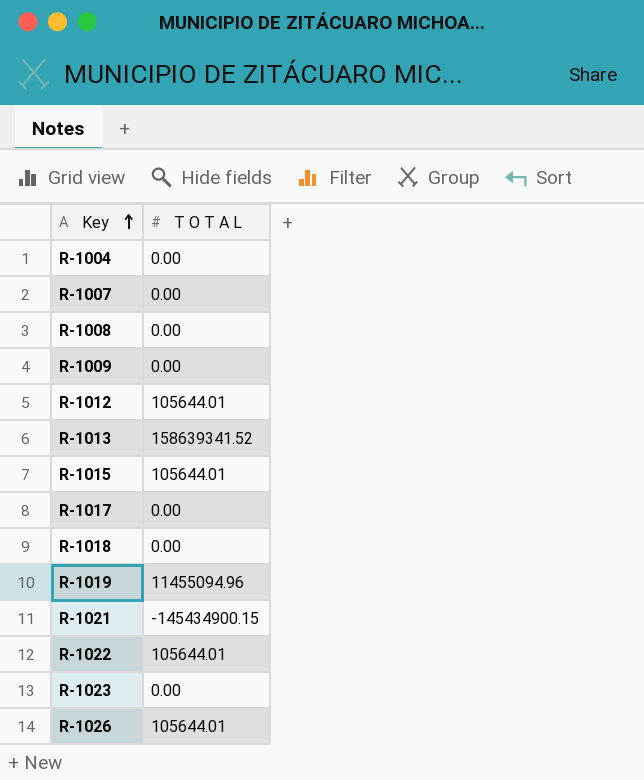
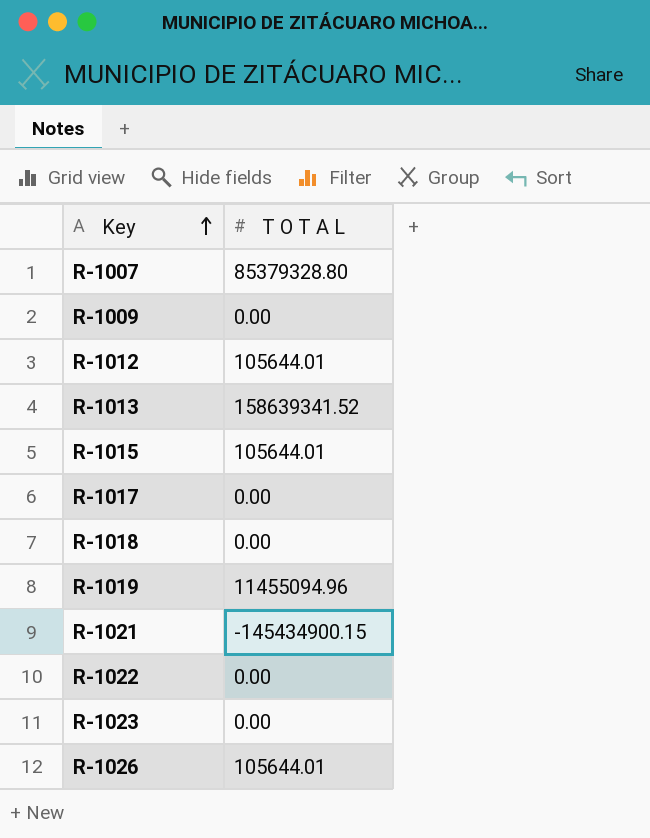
row R-1004: 0.00 -> none
row R-1008: 0.00 -> none
R-1007 | T O T A L: 0.00 -> 85379328.80
R-1022 | T O T A L: 105644.01 -> 0.00

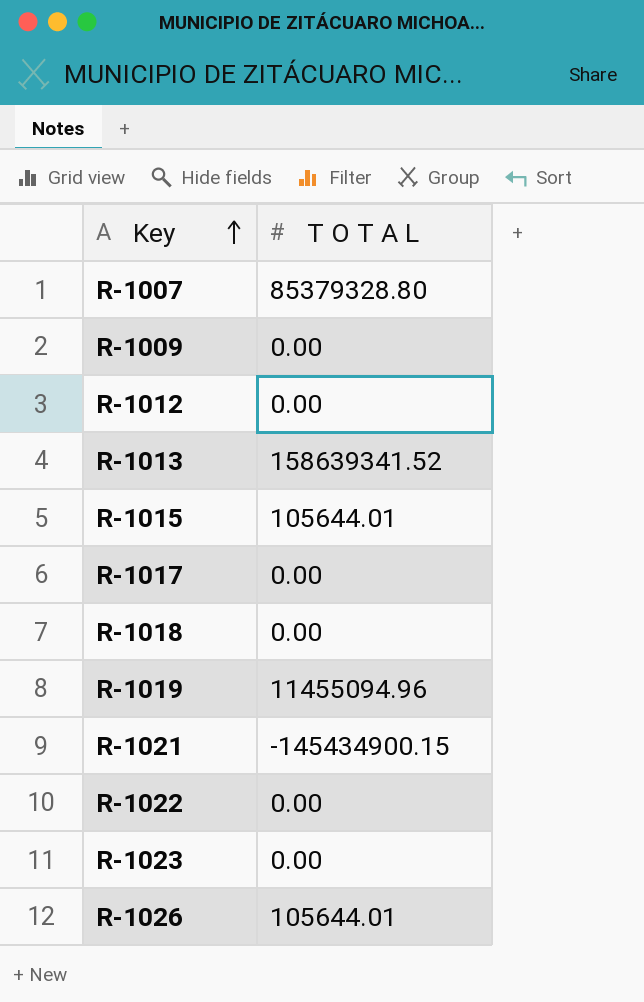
R-1012 | T O T A L: 105644.01 -> 0.00

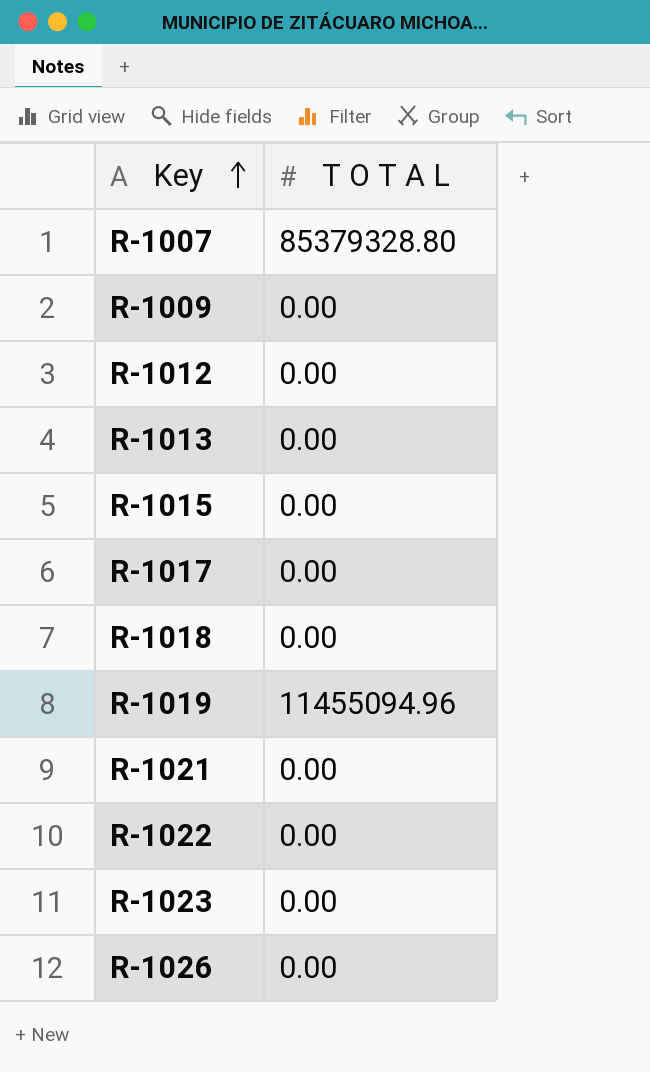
R-1013 | T O T A L: 158639341.52 -> 0.00
R-1015 | T O T A L: 105644.01 -> 0.00
R-1021 | T O T A L: -145434900.15 -> 0.00
R-1026 | T O T A L: 105644.01 -> 0.00

